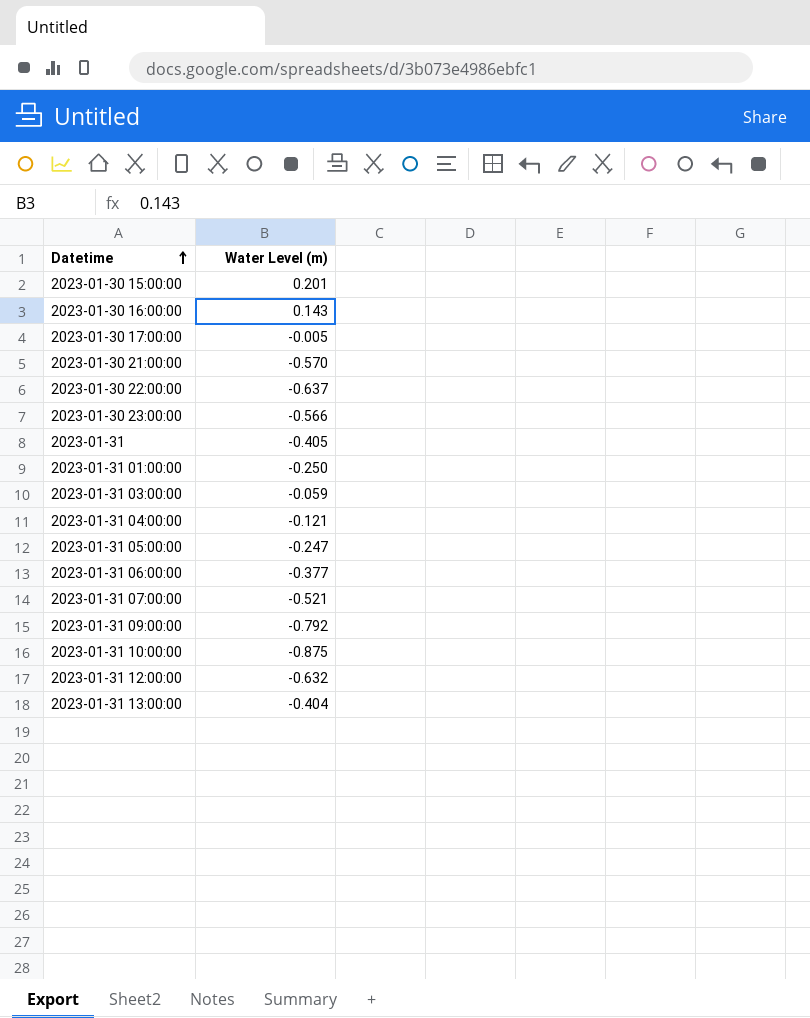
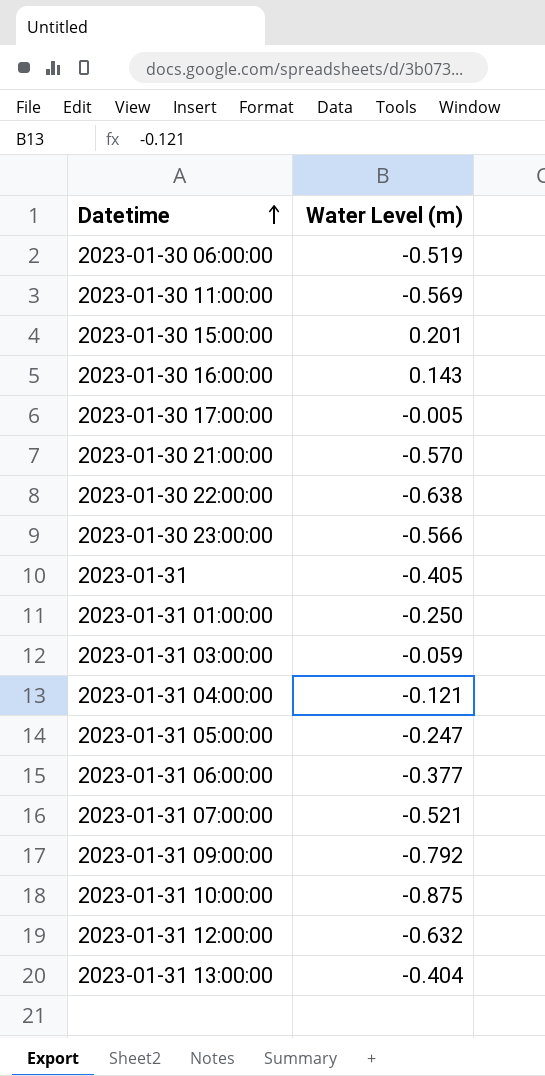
row 2023-01-30 06:00:00: none -> -0.519
row 2023-01-30 11:00:00: none -> -0.569
2023-01-30 22:00:00 | Water Level (m): -0.637 -> -0.638

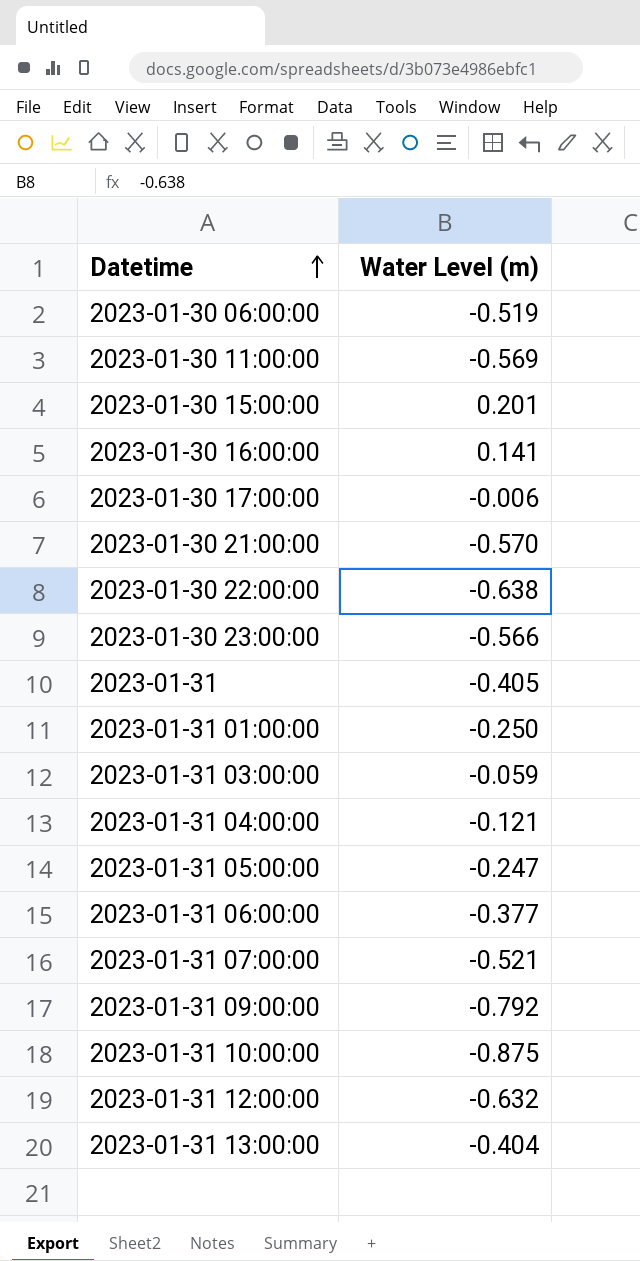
2023-01-30 16:00:00 | Water Level (m): 0.143 -> 0.141
2023-01-30 17:00:00 | Water Level (m): -0.005 -> -0.006

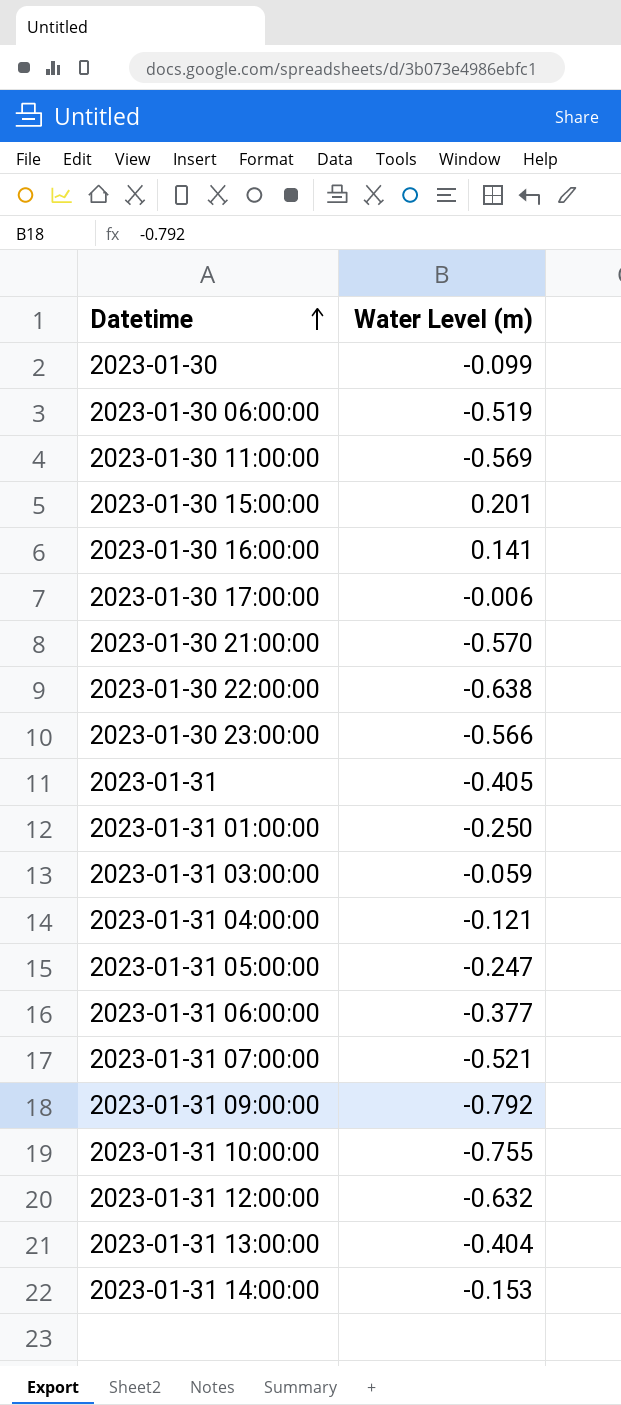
row 2023-01-30: none -> -0.099
2023-01-31 10:00:00 | Water Level (m): -0.875 -> -0.755
row 2023-01-31 14:00:00: none -> -0.153

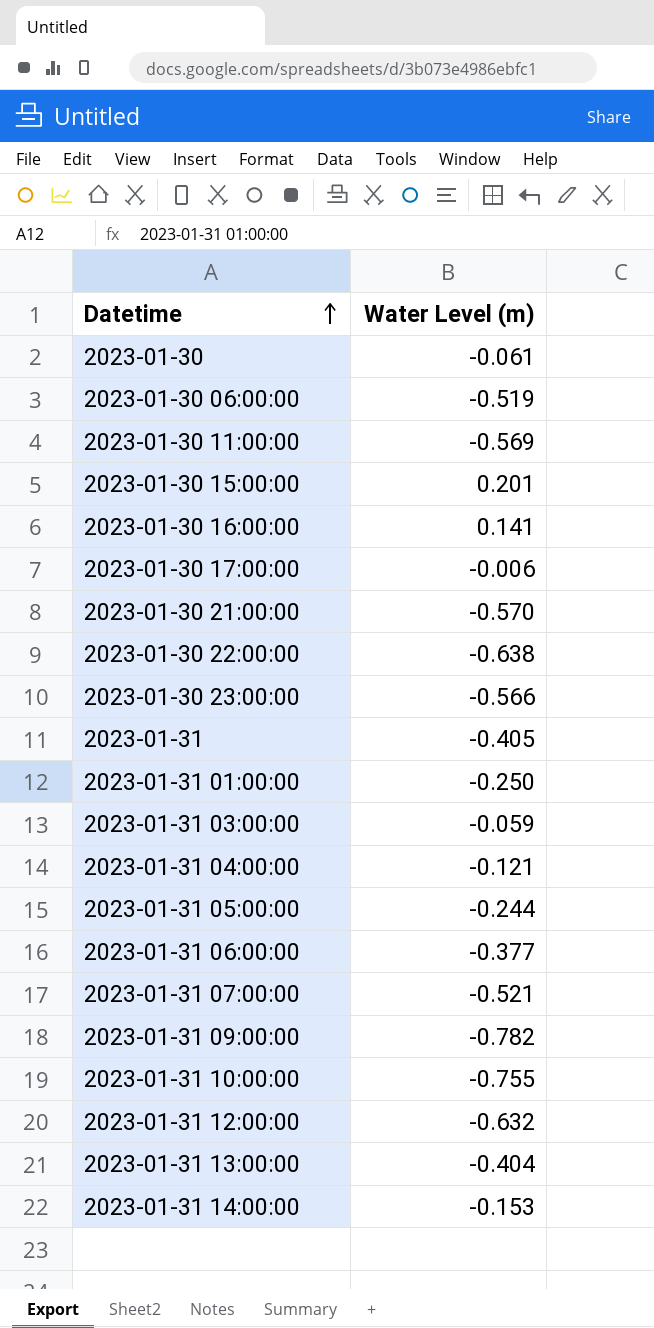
2023-01-30 | Water Level (m): -0.099 -> -0.061
2023-01-31 05:00:00 | Water Level (m): -0.247 -> -0.244
2023-01-31 09:00:00 | Water Level (m): -0.792 -> -0.782

